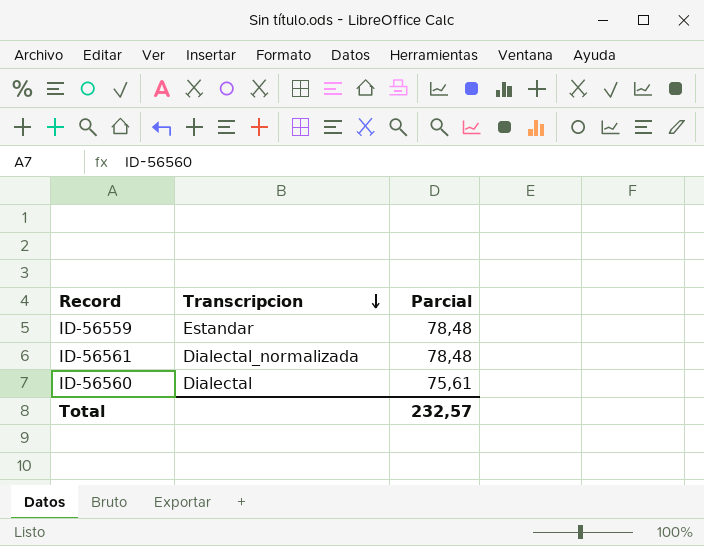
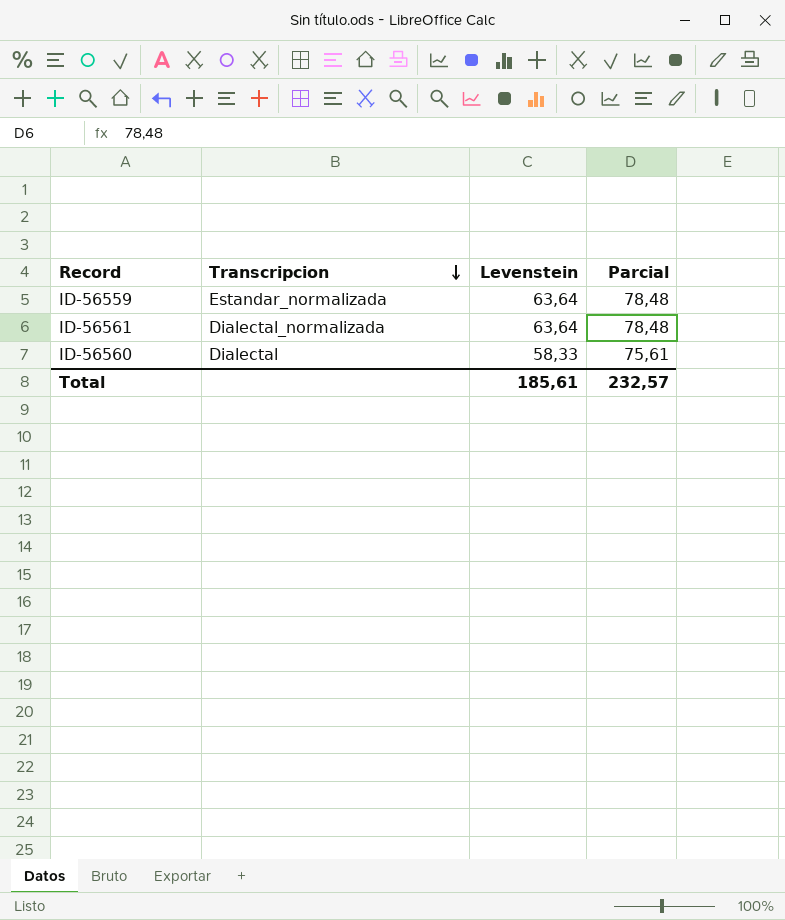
column Levenstein | position: none -> 3
ID-56559 | Transcripcion: Estandar -> Estandar_normalizada

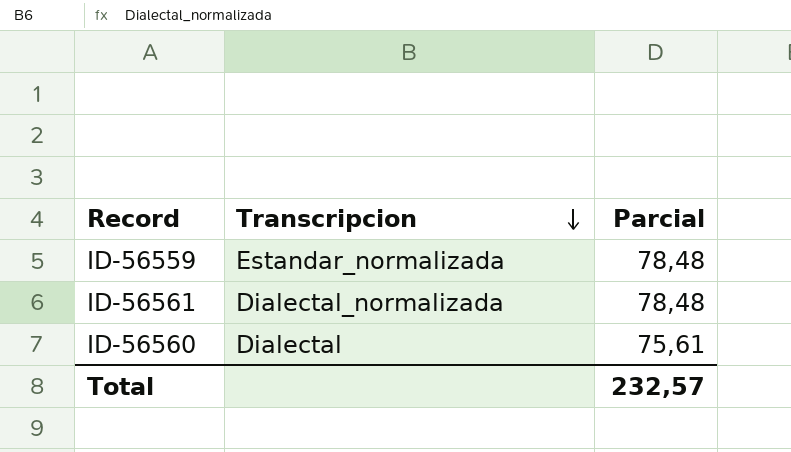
column Levenstein | position: 3 -> none

